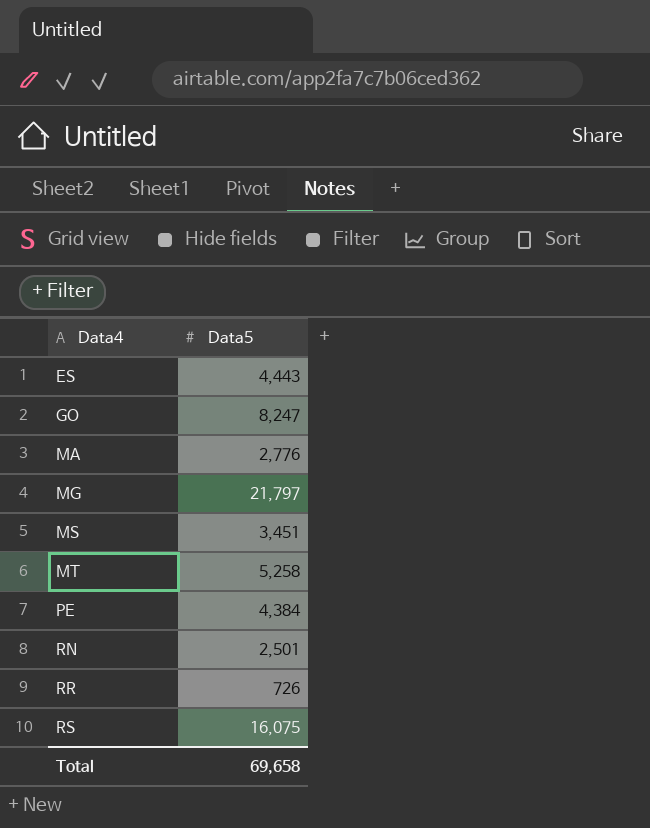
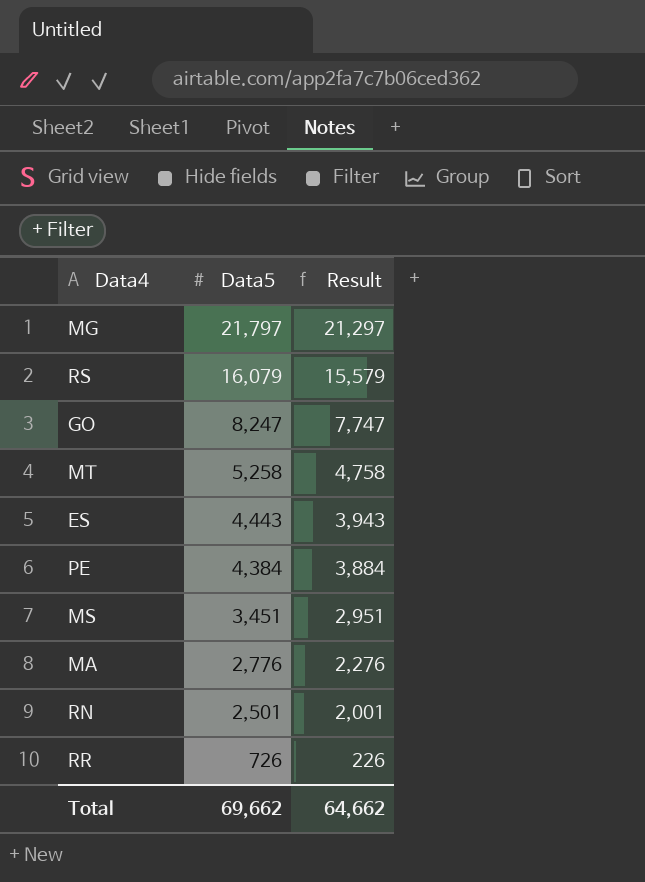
row order: Data4 ascending -> Data5 descending
column Result | formula: none -> [Data5] - 500
RS | Data5: 16,075 -> 16,079
Total | Data5: 69,658 -> 69,662

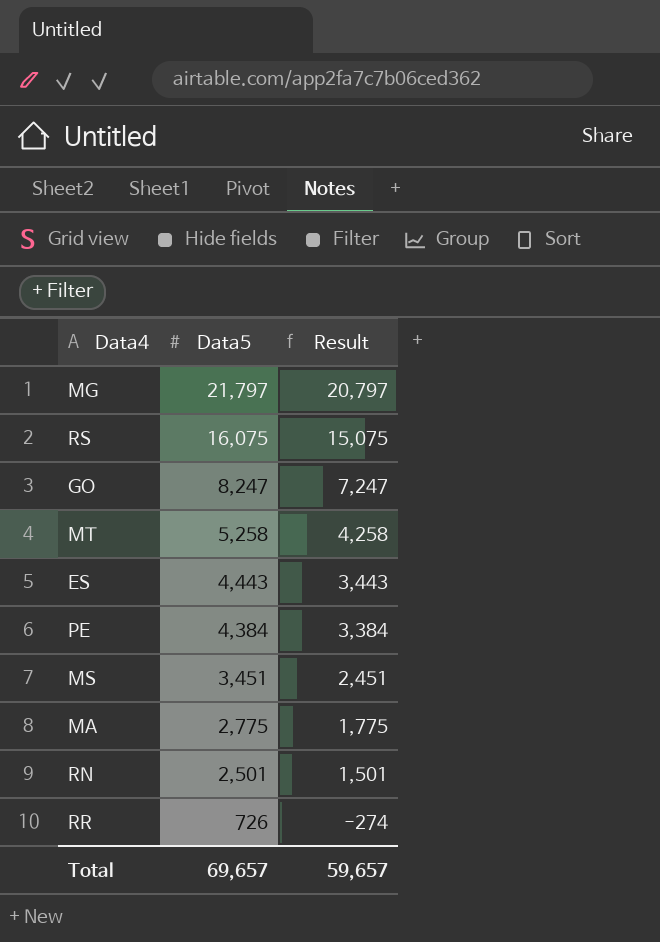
column Result | formula: [Data5] - 500 -> [Data5] - 1000
RS | Data5: 16,079 -> 16,075
MA | Data5: 2,776 -> 2,775
Total | Data5: 69,662 -> 69,657
Total | Result: 64,662 -> 59,657

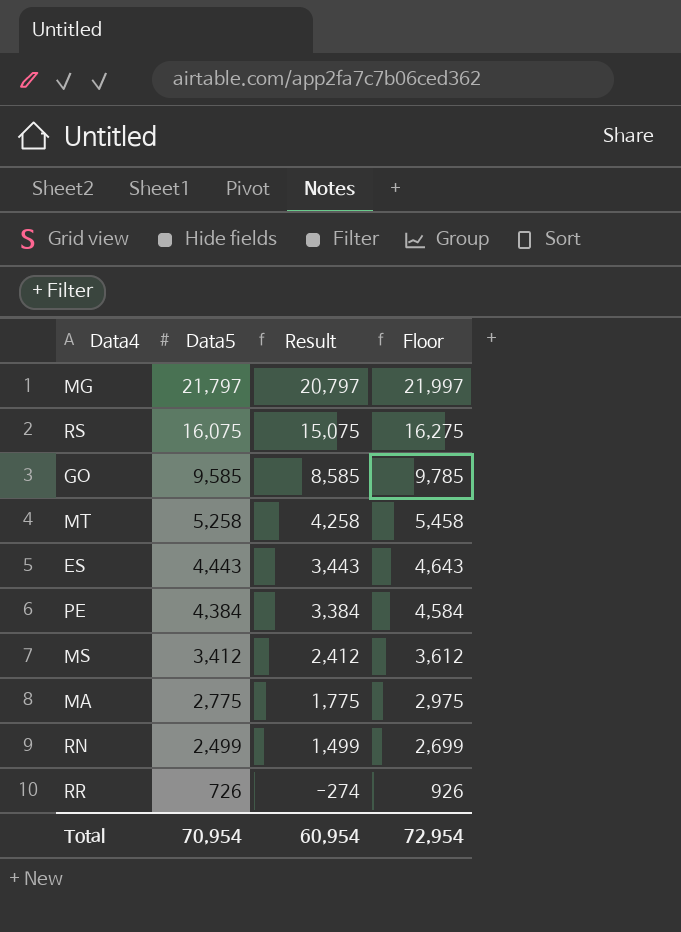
column Floor | formula: none -> [Data5] + 200
GO | Data5: 8,247 -> 9,585
GO | Result: 7,247 -> 8,585
MS | Data5: 3,451 -> 3,412
MS | Result: 2,451 -> 2,412
RN | Data5: 2,501 -> 2,499
RN | Result: 1,501 -> 1,499
Total | Data5: 69,657 -> 70,954
Total | Result: 59,657 -> 60,954

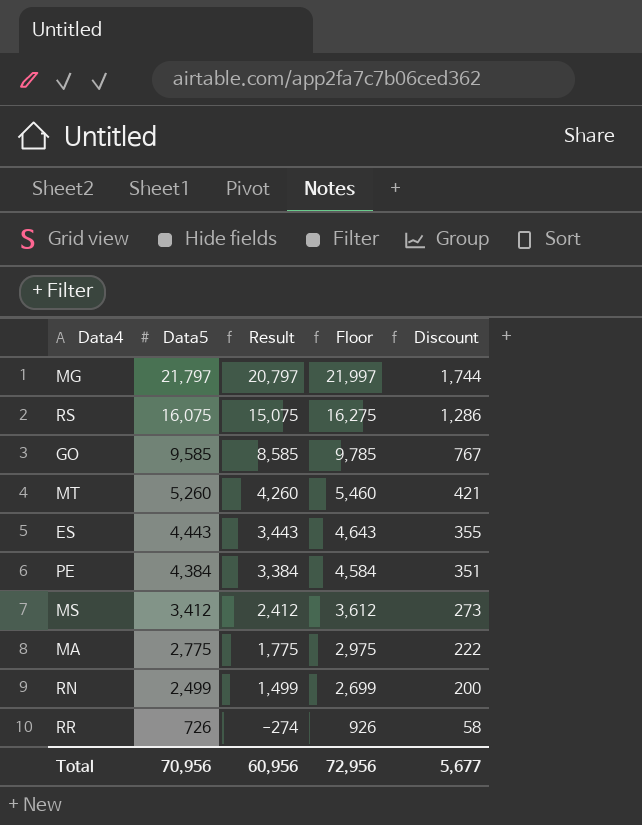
column Discount | formula: none -> [Data5] * 0.08
MT | Data5: 5,258 -> 5,260
MT | Result: 4,258 -> 4,260
MT | Floor: 5,458 -> 5,460
Total | Data5: 70,954 -> 70,956
Total | Result: 60,954 -> 60,956
Total | Floor: 72,954 -> 72,956

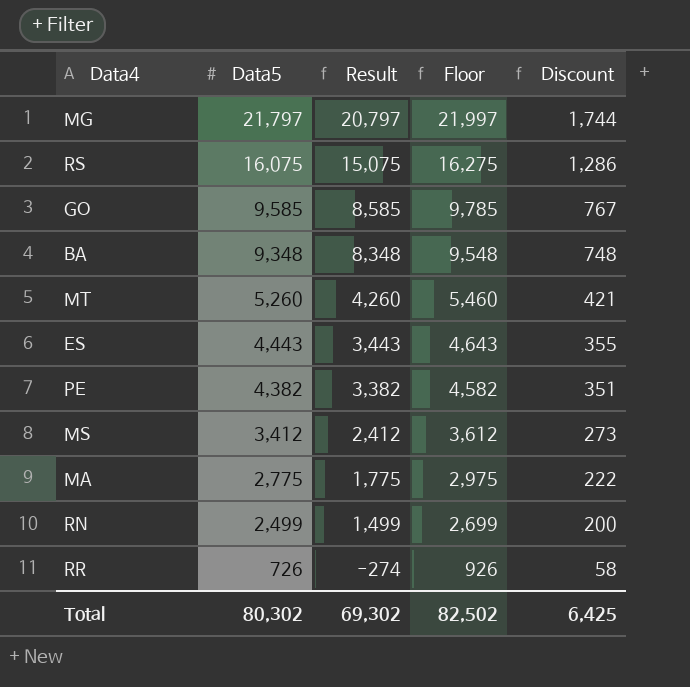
row BA: none -> 9,348 | 8,348 | 9,548 | 748
PE | Data5: 4,384 -> 4,382
PE | Result: 3,384 -> 3,382
PE | Floor: 4,584 -> 4,582
Total | Data5: 70,956 -> 80,302
Total | Result: 60,956 -> 69,302
Total | Floor: 72,956 -> 82,502
Total | Discount: 5,677 -> 6,425

